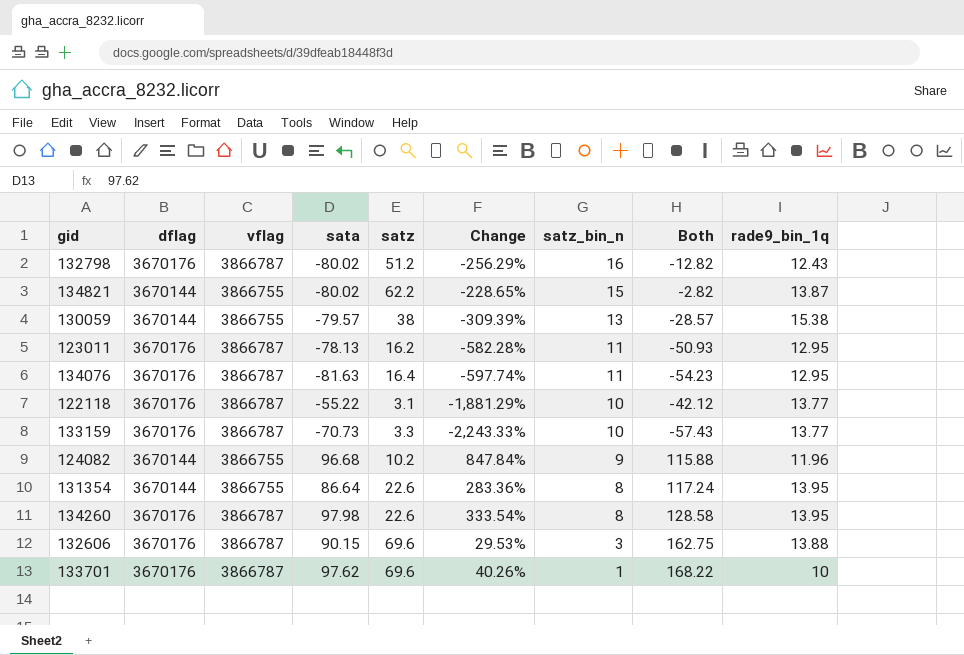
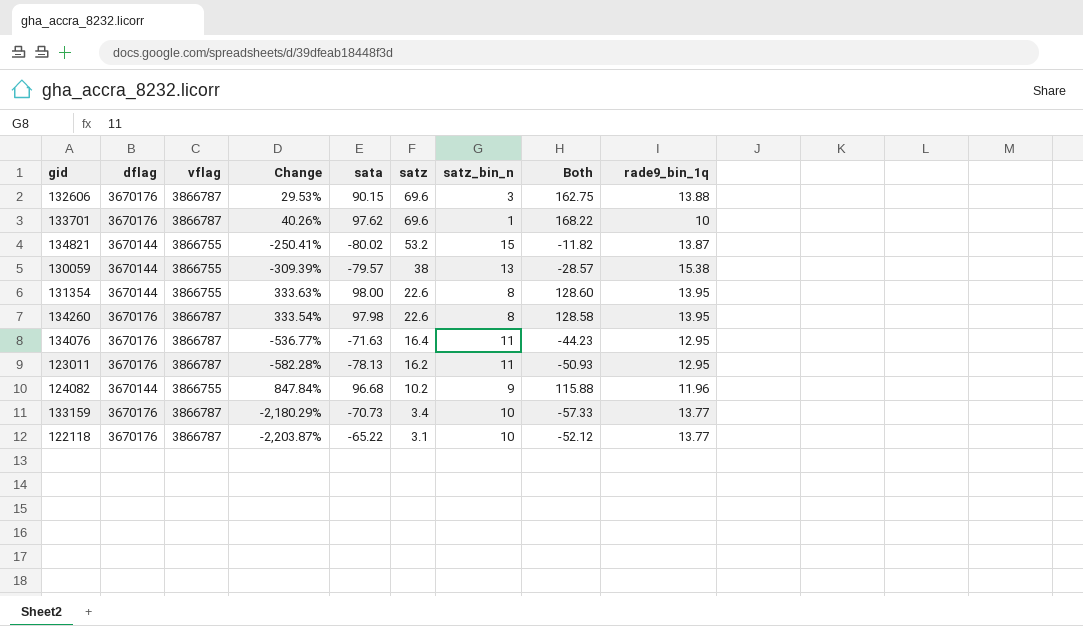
row order: satz_bin_n descending -> satz descending
column Change | position: 6 -> 4
row 132798: 3670176 | 3866787 | -80.02 | 51.2 | -256.29% | 16 | -12.82 | 12.43 -> none
134821 | Change: -228.65% -> -250.41%
134821 | satz: 62.2 -> 53.2
134821 | Both: -2.82 -> -11.82
131354 | Change: 283.36% -> 333.63%
131354 | sata: 86.64 -> 98.00
131354 | Both: 117.24 -> 128.60
134076 | Change: -597.74% -> -536.77%
134076 | sata: -81.63 -> -71.63
134076 | Both: -54.23 -> -44.23
133159 | Change: -2,243.33% -> -2,180.29%
133159 | satz: 3.3 -> 3.4
133159 | Both: -57.43 -> -57.33
122118 | Change: -1,881.29% -> -2,203.87%
122118 | sata: -55.22 -> -65.22
122118 | Both: -42.12 -> -52.12

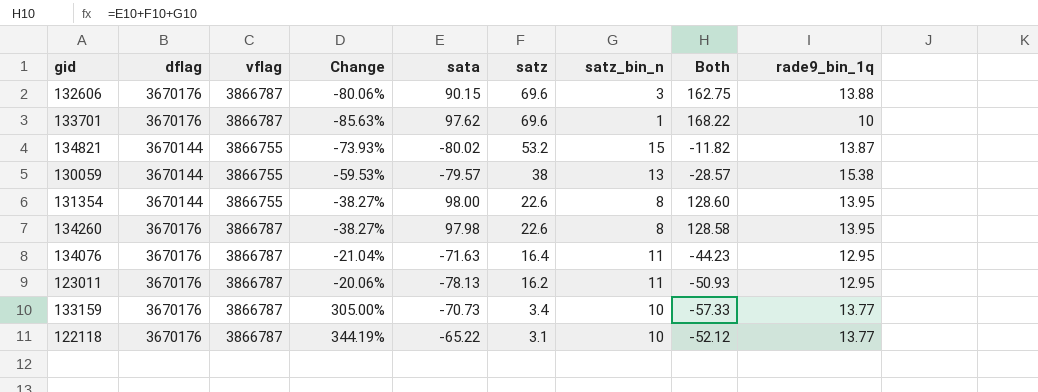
column Change | formula: ([sata] - [satz]) / [satz] -> ([rade9_bin_1q] - [satz]) / [satz]
row 124082: 3670144 | 3866755 | 847.84% | 96.68 | 10.2 | 9 | 115.88 | 11.96 -> none

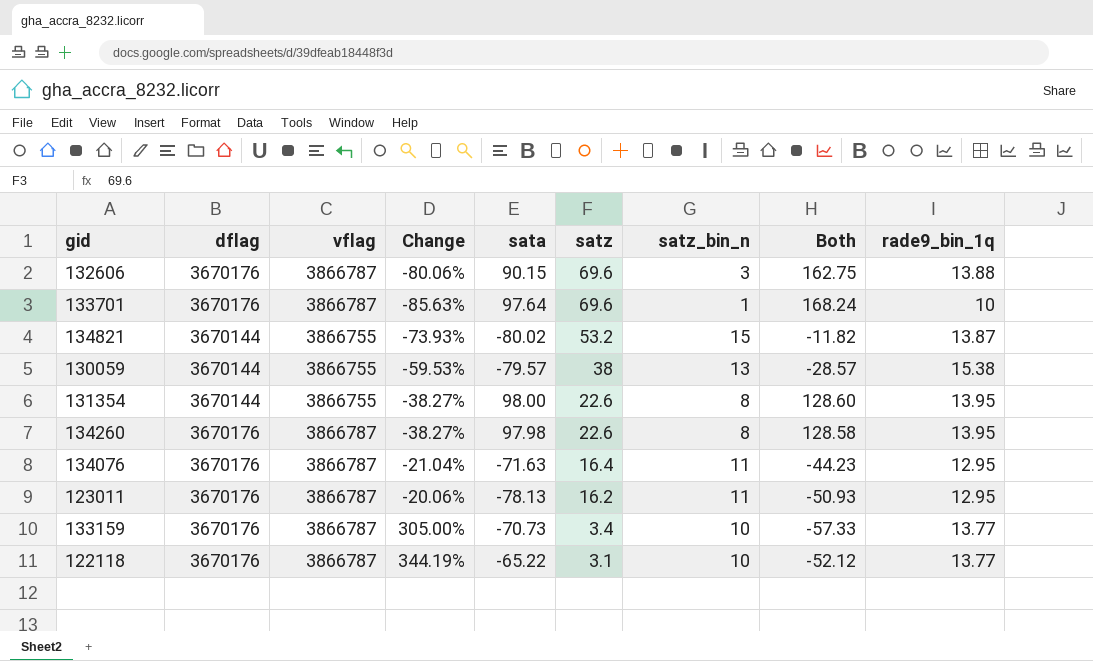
133701 | sata: 97.62 -> 97.64
133701 | Both: 168.22 -> 168.24

